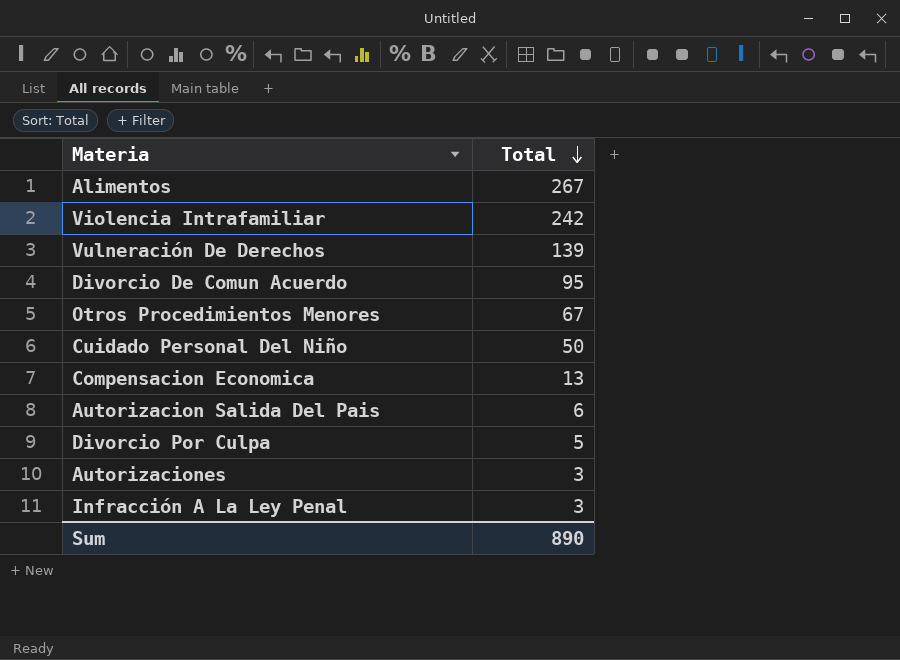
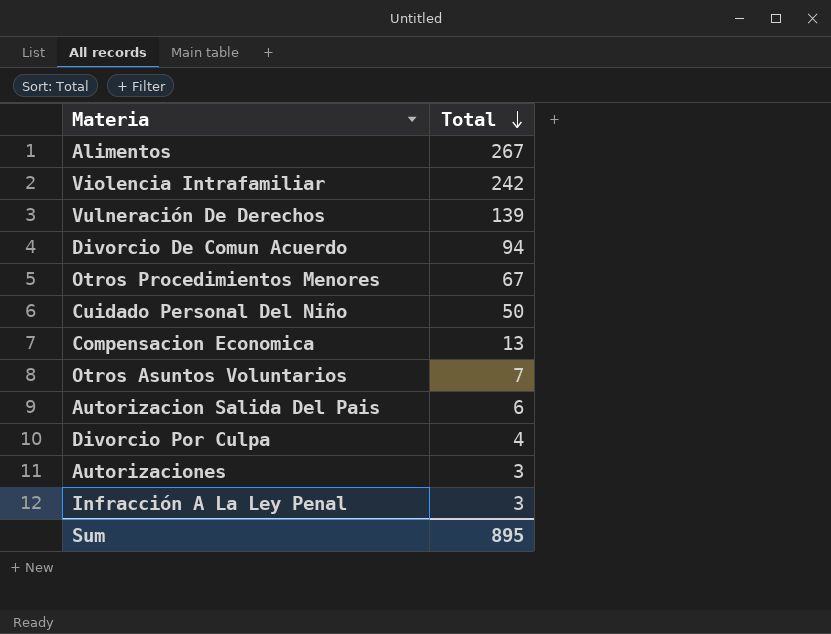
Divorcio De Comun Acuerdo | Total: 95 -> 94
row Otros Asuntos Voluntarios: none -> 7
Divorcio Por Culpa | Total: 5 -> 4
Sum | Total: 890 -> 895

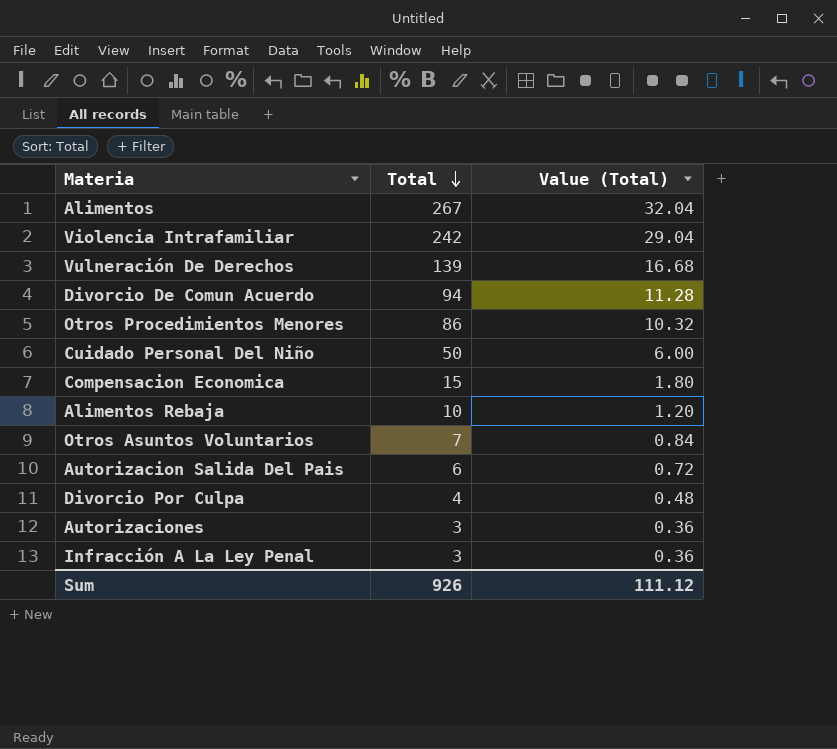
column Value (Total) | formula: none -> [Total] * 0.12
Otros Procedimientos Menores | Total: 67 -> 86
Compensacion Economica | Total: 13 -> 15
row Alimentos Rebaja: none -> 10 | 1.20
Sum | Total: 895 -> 926

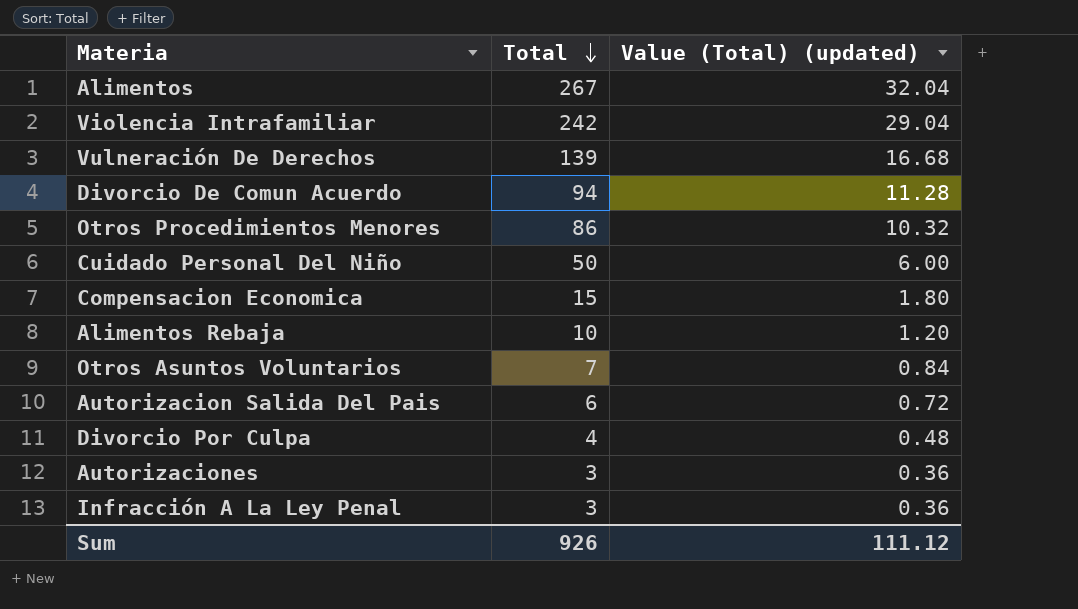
column name: Value (Total) -> Value (Total) (updated)

